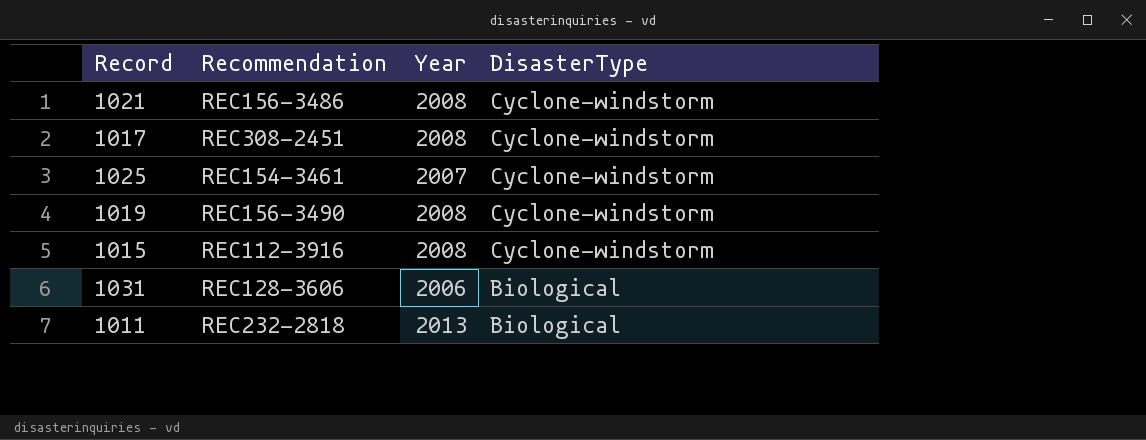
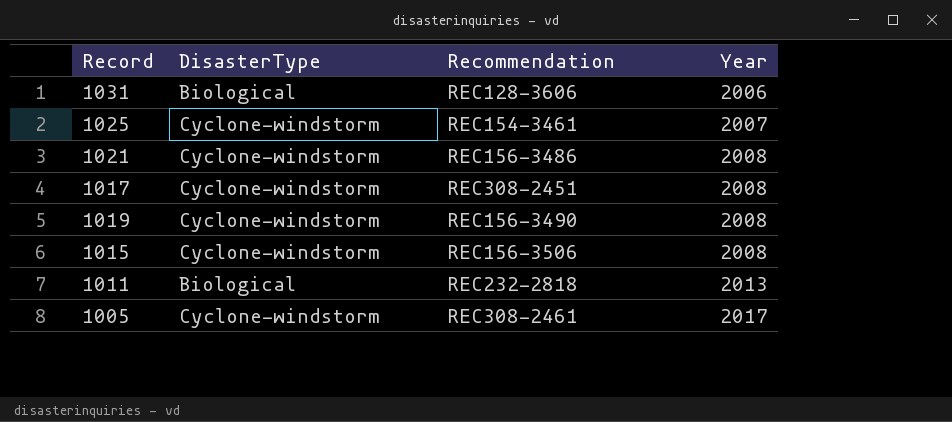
row order: DisasterType descending -> Year ascending
column DisasterType | position: 4 -> 2
1015 | Recommendation: REC112-3916 -> REC156-3506
row 1005: none -> Cyclone-windstorm | REC308-2461 | 2017

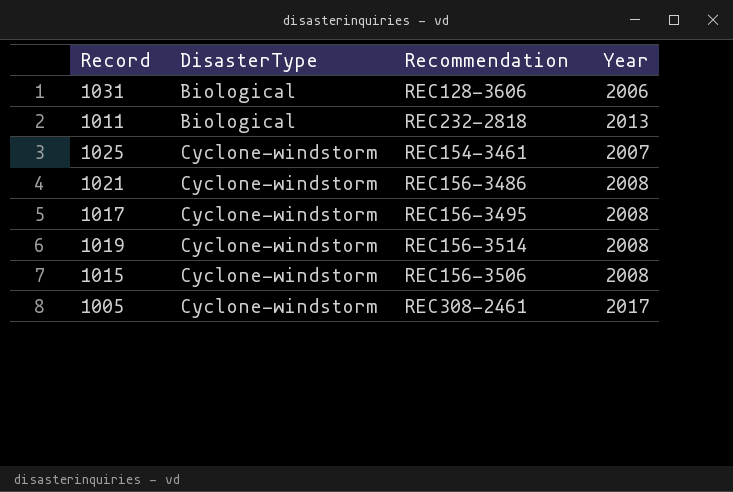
row order: Year ascending -> DisasterType ascending
1017 | Recommendation: REC308-2451 -> REC156-3495
1019 | Recommendation: REC156-3490 -> REC156-3514

